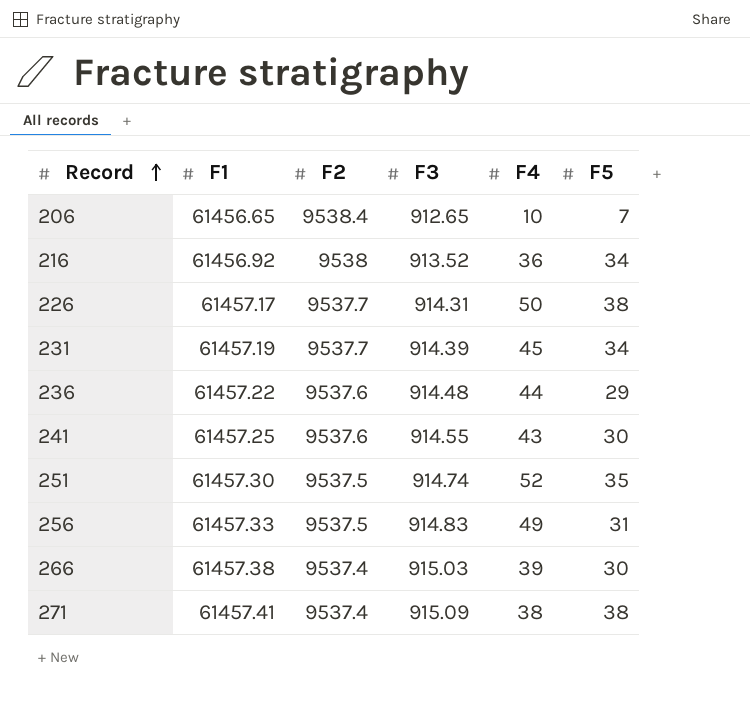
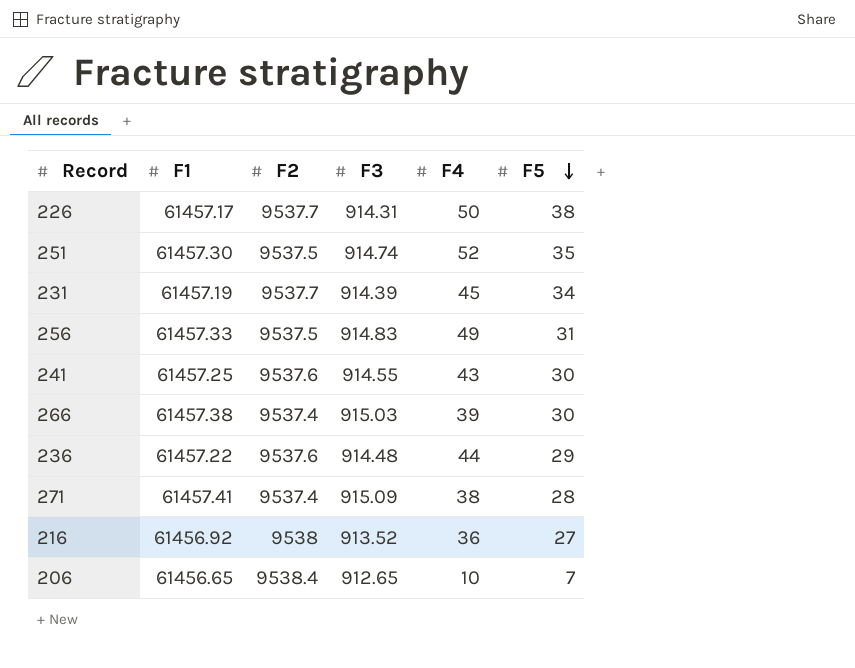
row order: Record ascending -> F5 descending
271 | F5: 38 -> 28
216 | F5: 34 -> 27

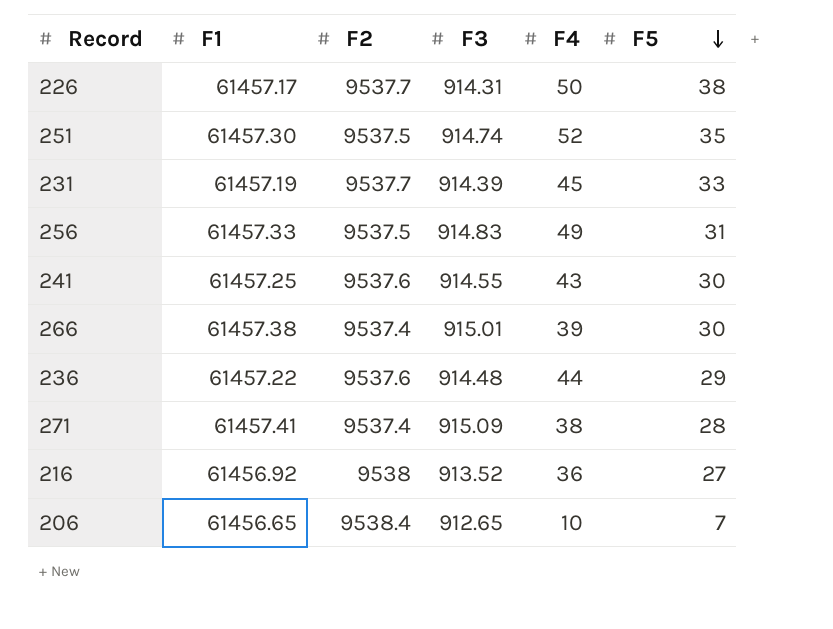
231 | F5: 34 -> 33
266 | F3: 915.03 -> 915.01

